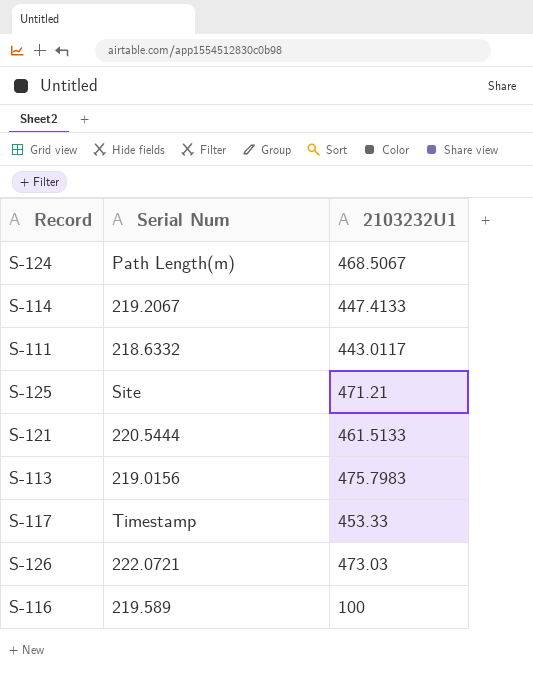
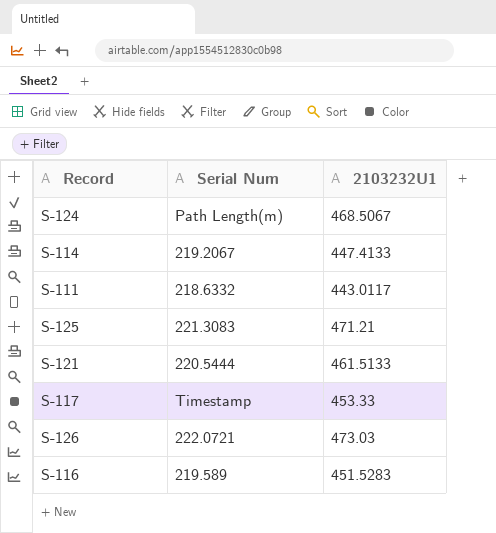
row S-113: 219.0156 | 475.7983 -> none
S-125 | Serial Num: Site -> 221.3083
S-116 | 2103232U1: 100 -> 451.5283

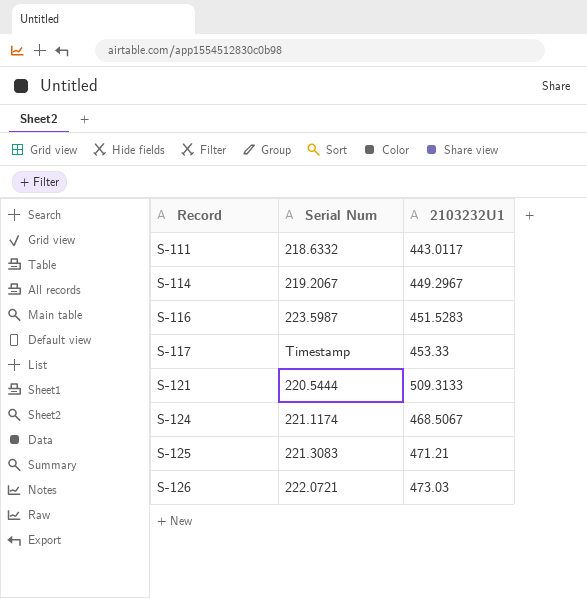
row order: none -> Record ascending
S-114 | 2103232U1: 447.4133 -> 449.2967
S-116 | Serial Num: 219.589 -> 223.5987
S-121 | 2103232U1: 461.5133 -> 509.3133
S-124 | Serial Num: Path Length(m) -> 221.1174

